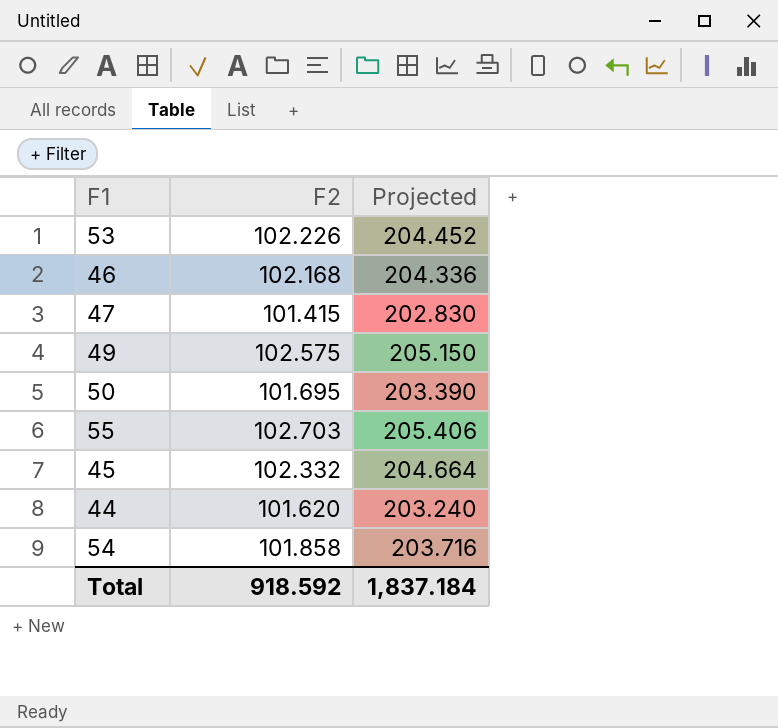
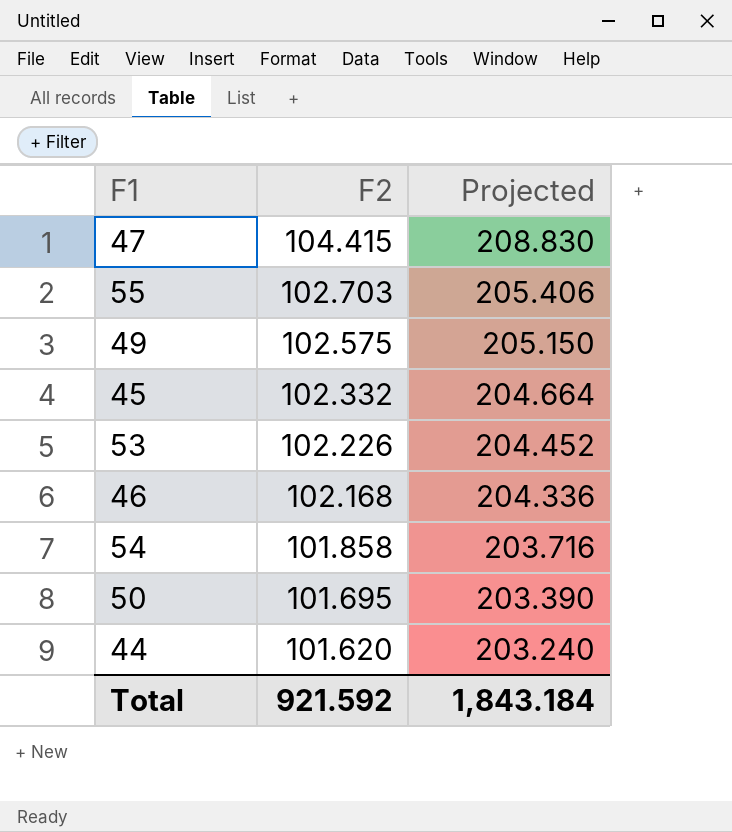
row order: none -> F2 descending
47 | F2: 101.415 -> 104.415
47 | Projected: 202.830 -> 208.830
Total | F2: 918.592 -> 921.592
Total | Projected: 1,837.184 -> 1,843.184

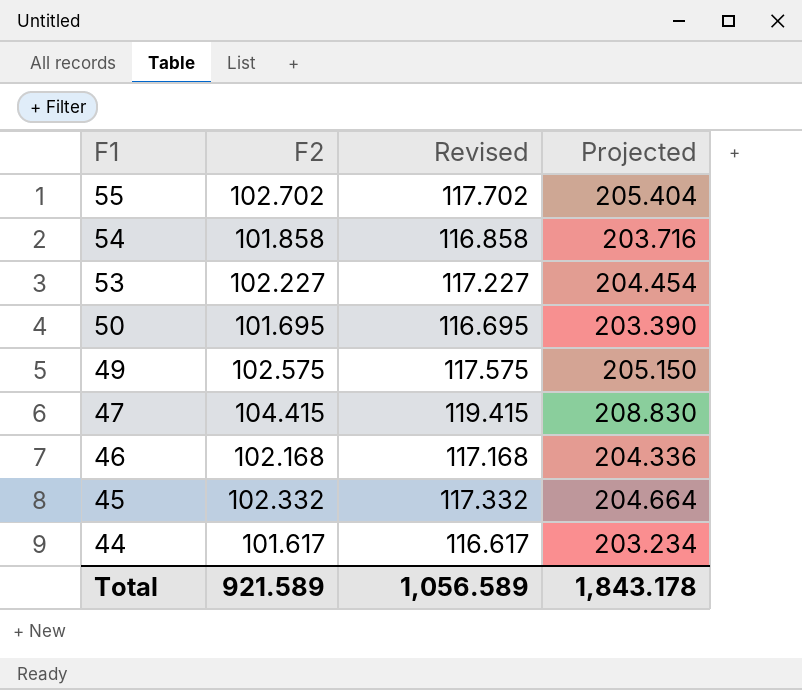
row order: F2 descending -> F1 descending
column Revised | formula: none -> [F2] + 15
55 | F2: 102.703 -> 102.702
55 | Projected: 205.406 -> 205.404
53 | F2: 102.226 -> 102.227
53 | Projected: 204.452 -> 204.454
44 | F2: 101.620 -> 101.617
44 | Projected: 203.240 -> 203.234
Total | F2: 921.592 -> 921.589
Total | Projected: 1,843.184 -> 1,843.178

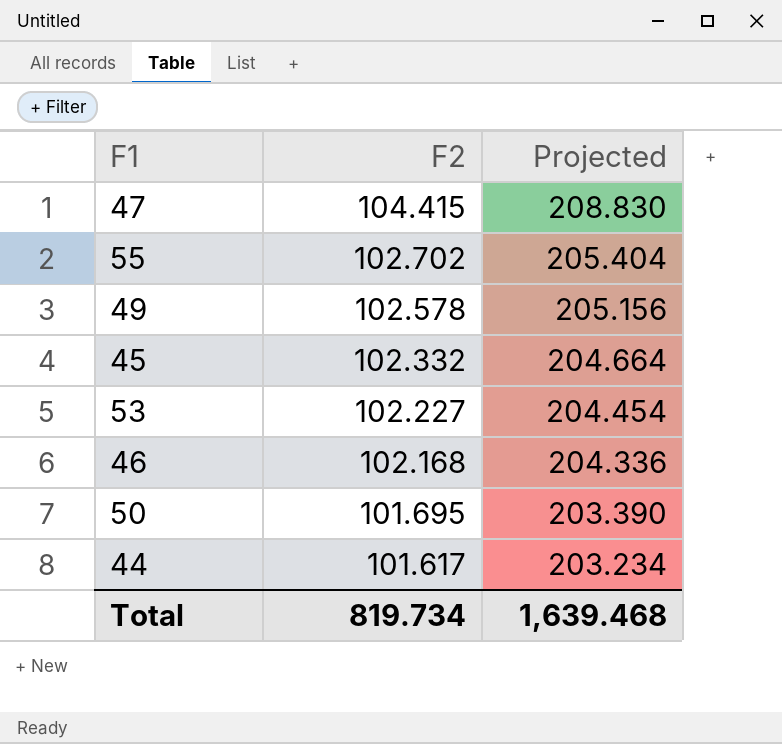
row order: F1 descending -> F2 descending
column Revised | formula: [F2] + 15 -> none
row 54: 101.858 | 116.858 | 203.716 -> none
49 | F2: 102.575 -> 102.578
49 | Projected: 205.150 -> 205.156
Total | F2: 921.589 -> 819.734
Total | Projected: 1,843.178 -> 1,639.468

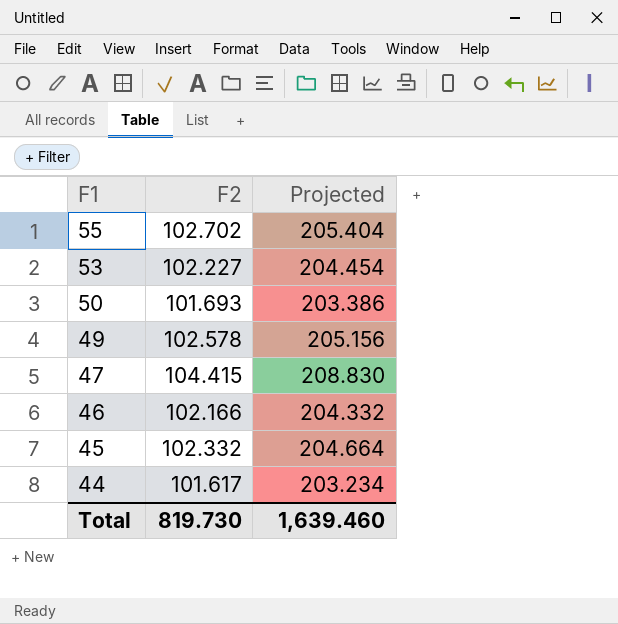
row order: F2 descending -> F1 descending
50 | F2: 101.695 -> 101.693
50 | Projected: 203.390 -> 203.386
46 | F2: 102.168 -> 102.166
46 | Projected: 204.336 -> 204.332
Total | F2: 819.734 -> 819.730
Total | Projected: 1,639.468 -> 1,639.460

